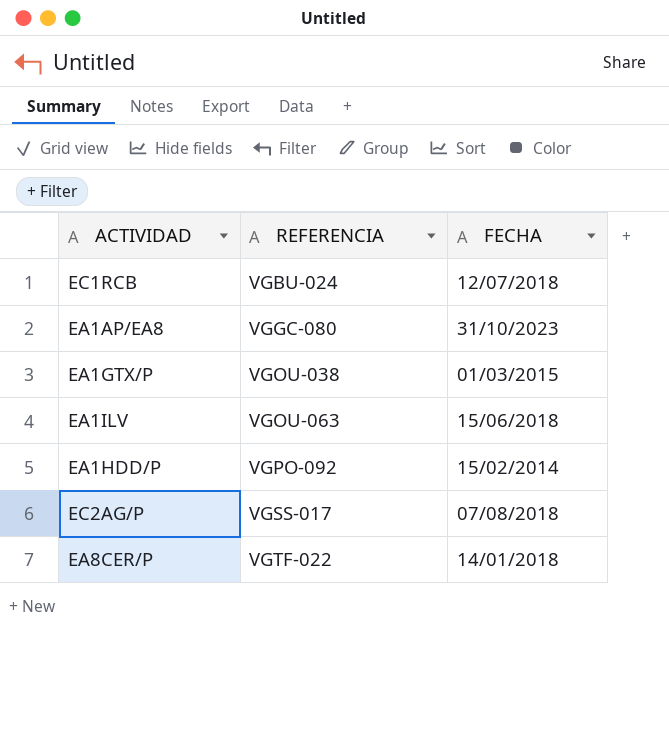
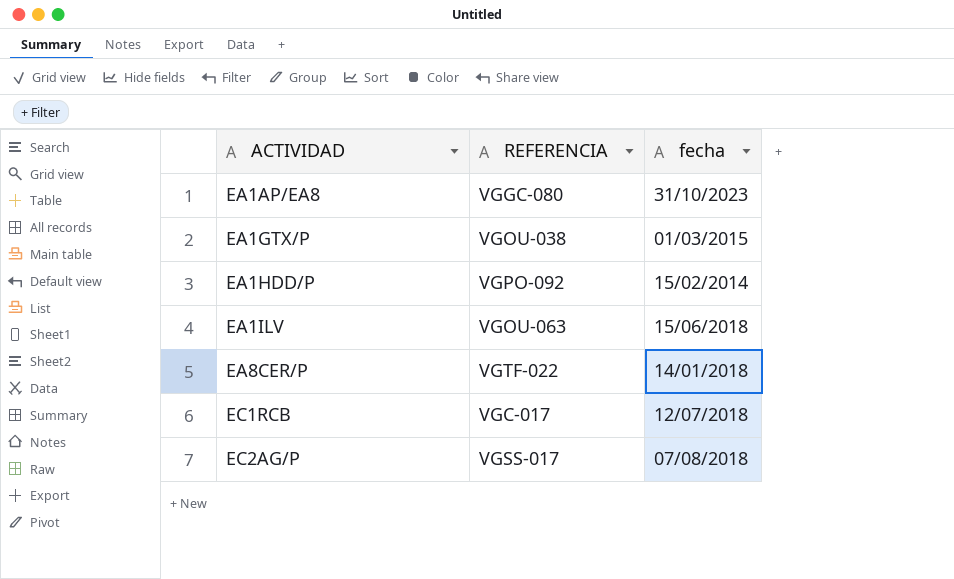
row order: REFERENCIA ascending -> ACTIVIDAD ascending
column name: FECHA -> fecha
EC1RCB | REFERENCIA: VGBU-024 -> VGC-017

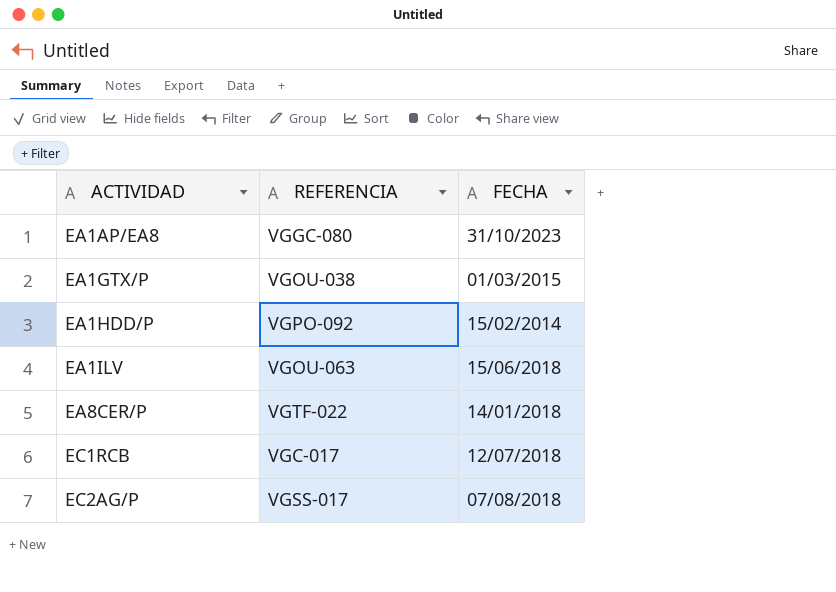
column name: fecha -> FECHA

